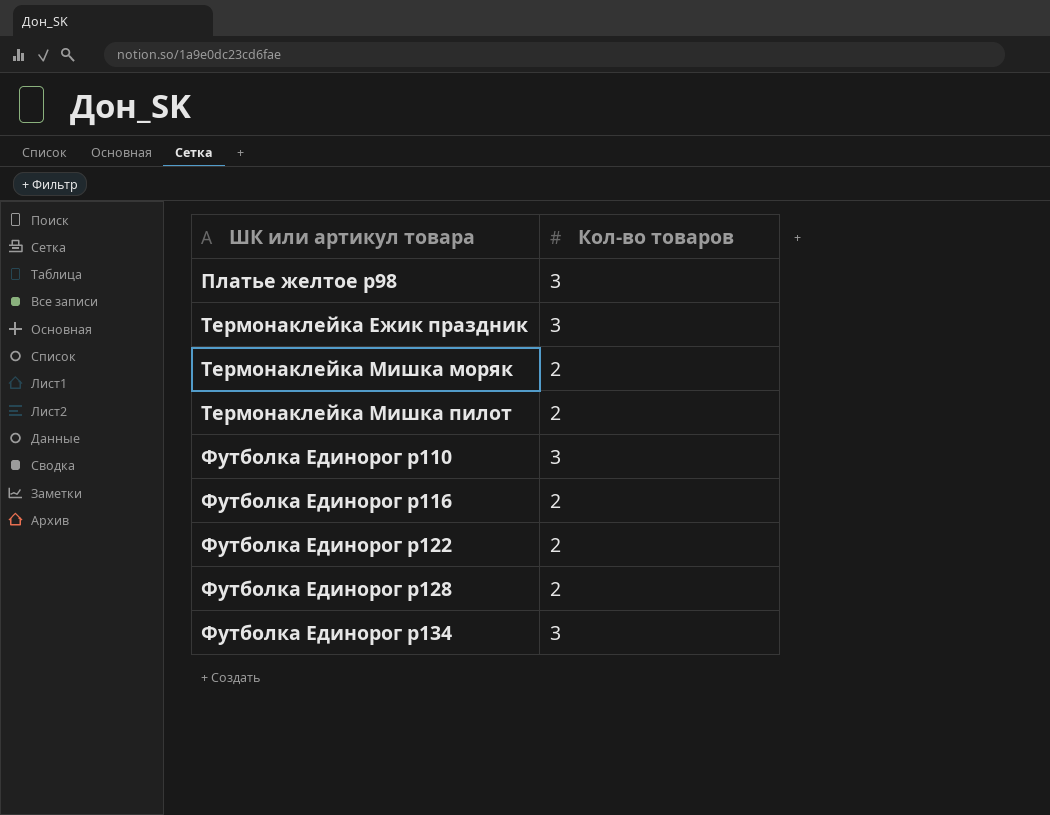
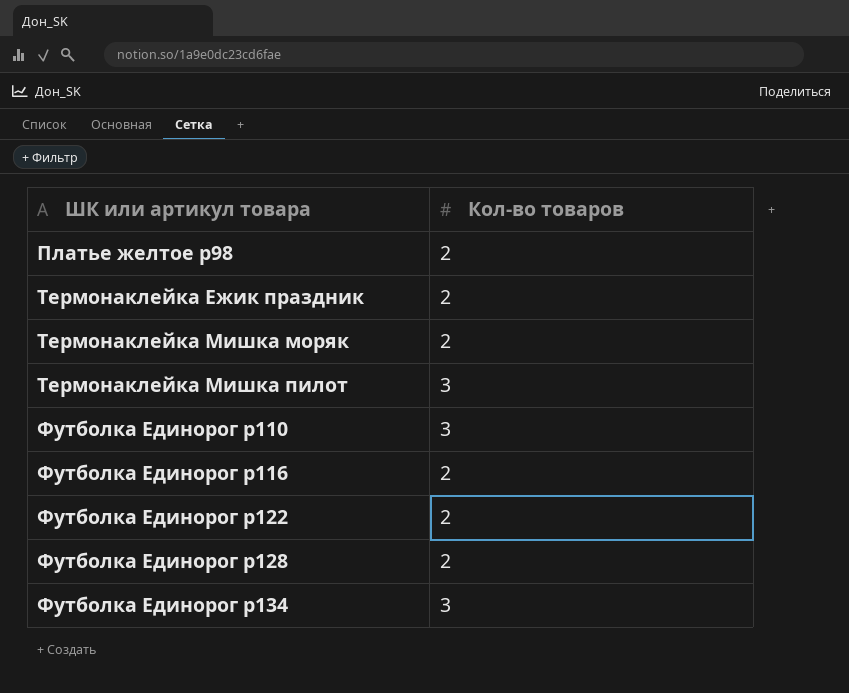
Платье желтое р98 | Кол-во товаров: 3 -> 2
Термонаклейка Ежик праздник | Кол-во товаров: 3 -> 2
Термонаклейка Мишка пилот | Кол-во товаров: 2 -> 3

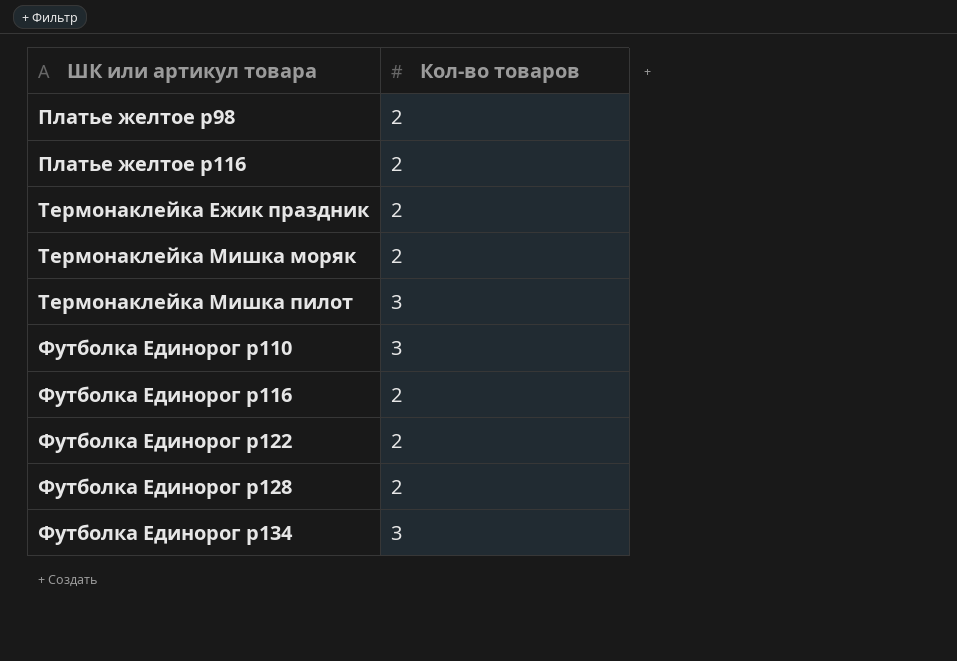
row Платье желтое р116: none -> 2

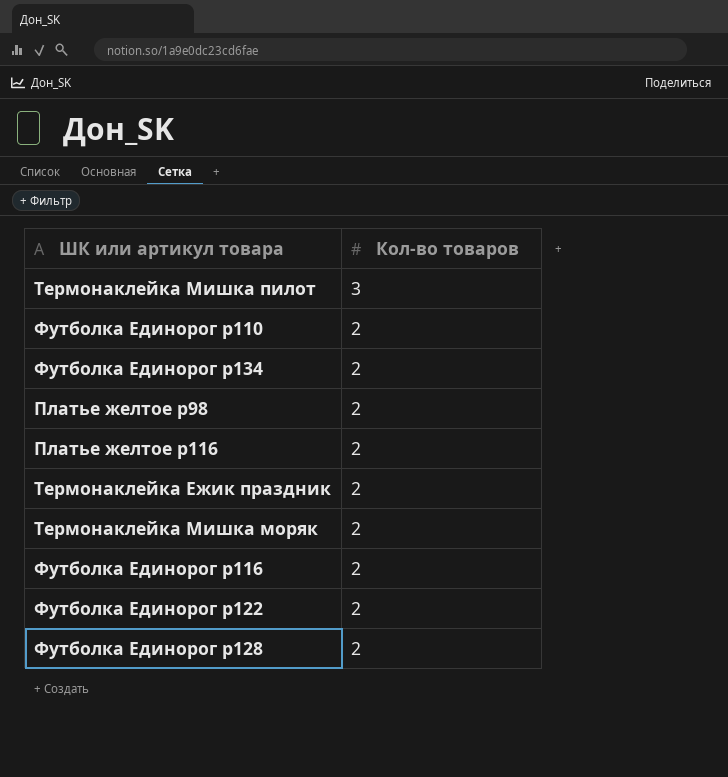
row order: ШК или артикул товара ascending -> Кол-во товаров descending
Футболка Единорог р110 | Кол-во товаров: 3 -> 2
Футболка Единорог р134 | Кол-во товаров: 3 -> 2

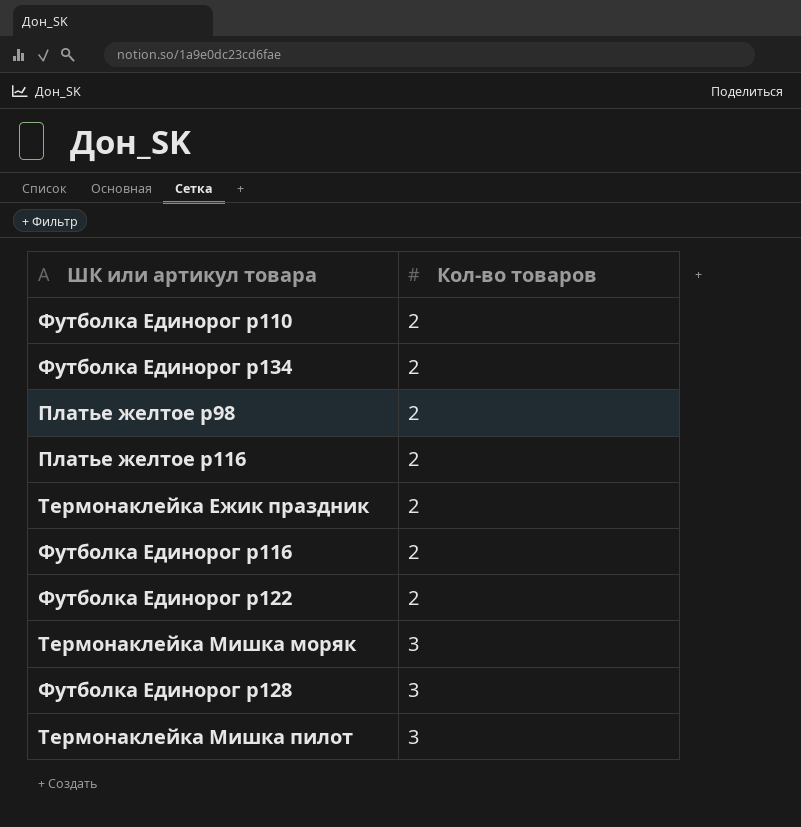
row order: Кол-во товаров descending -> Кол-во товаров ascending
Термонаклейка Мишка моряк | Кол-во товаров: 2 -> 3
Футболка Единорог р128 | Кол-во товаров: 2 -> 3

